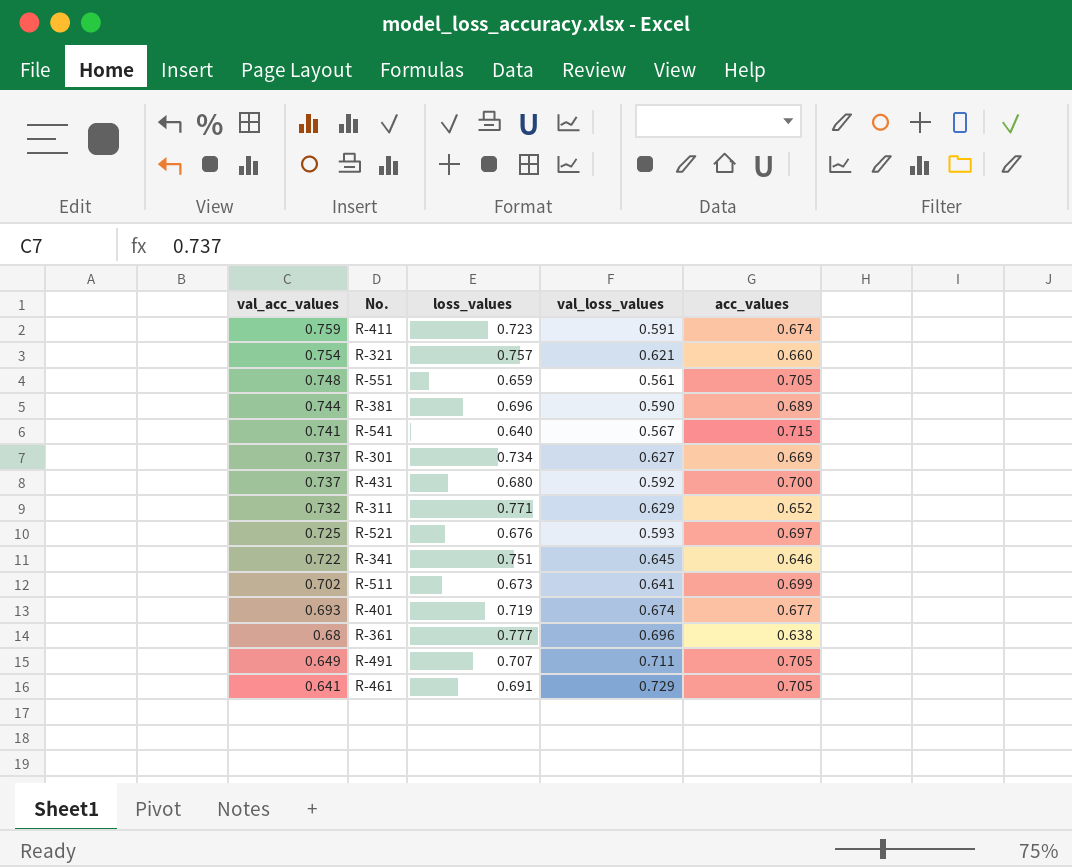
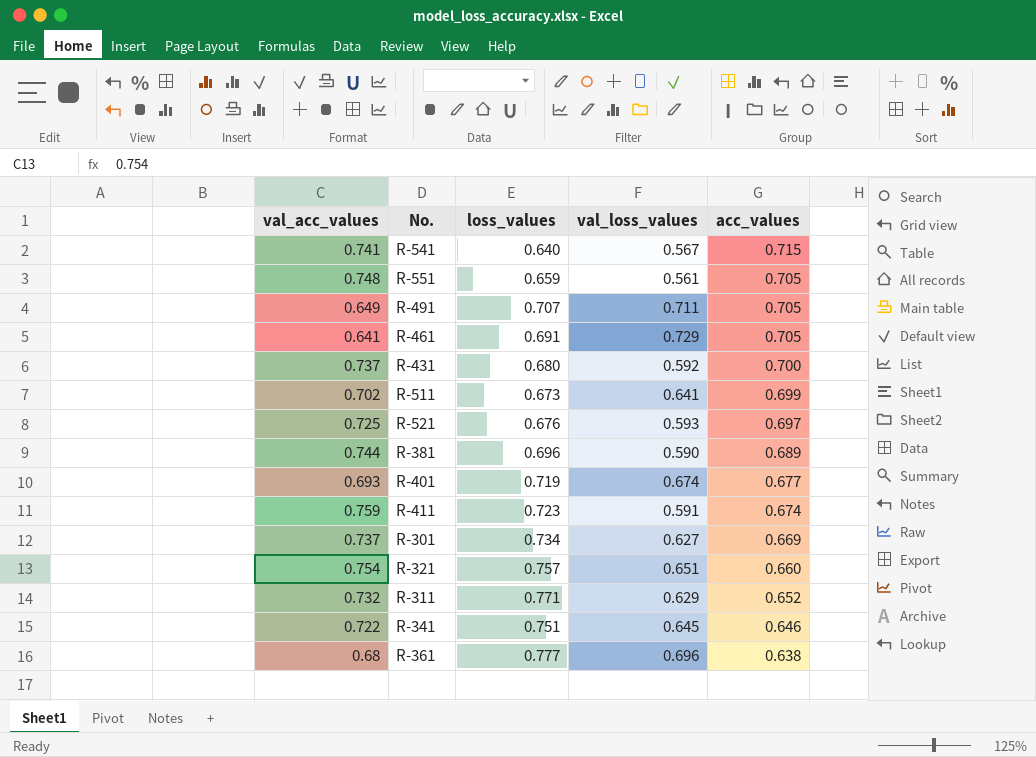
row order: val_acc_values descending -> acc_values descending
R-321 | val_loss_values: 0.621 -> 0.651

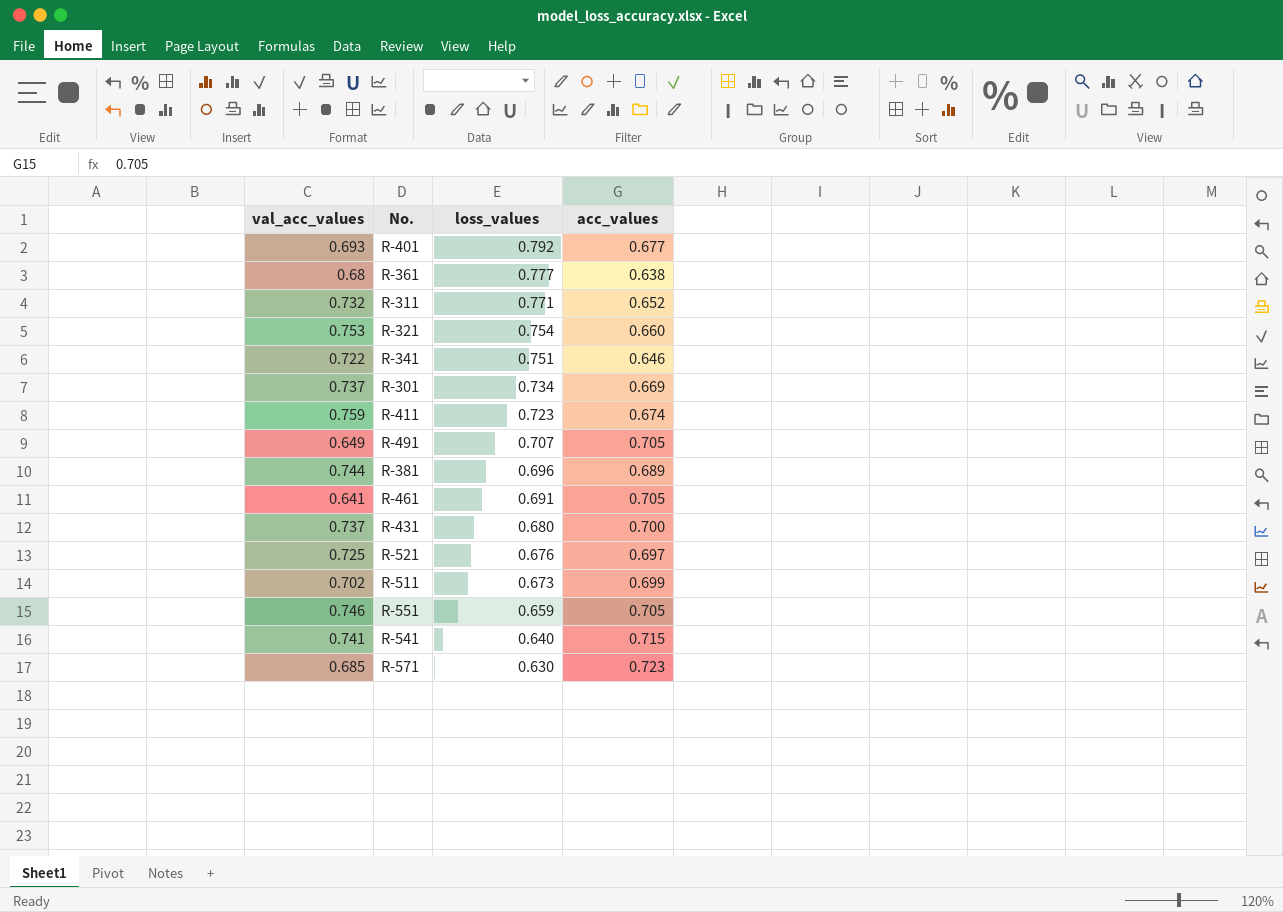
row order: acc_values descending -> loss_values descending
column val_loss_values | position: 4 -> none
R-401 | loss_values: 0.719 -> 0.792
R-321 | val_acc_values: 0.754 -> 0.753
R-321 | loss_values: 0.757 -> 0.754
R-551 | val_acc_values: 0.748 -> 0.746
row R-571: none -> 0.685 | 0.630 | 0.723

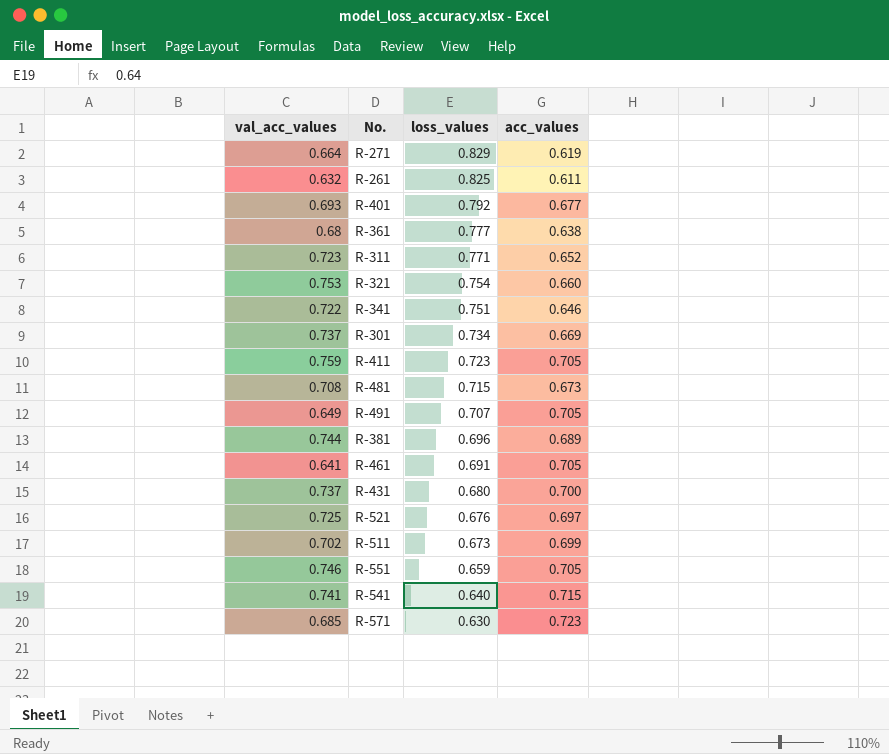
row R-271: none -> 0.664 | 0.829 | 0.619
row R-261: none -> 0.632 | 0.825 | 0.611
R-311 | val_acc_values: 0.732 -> 0.723
R-411 | acc_values: 0.674 -> 0.705
row R-481: none -> 0.708 | 0.715 | 0.673

